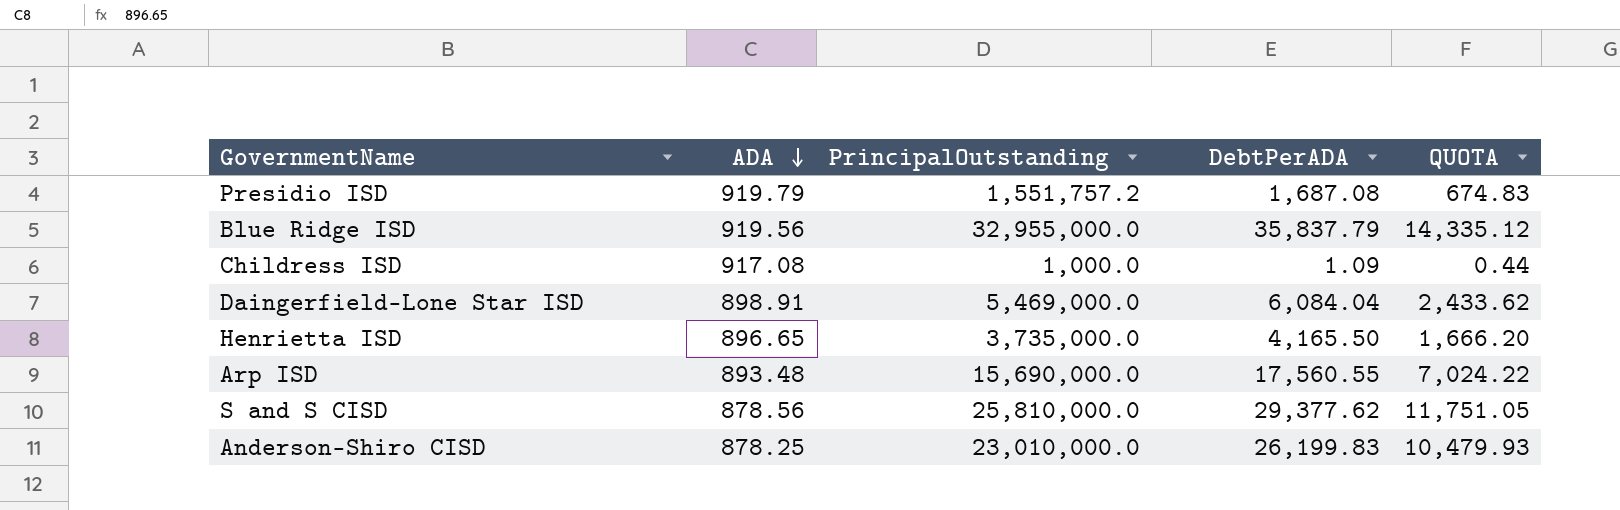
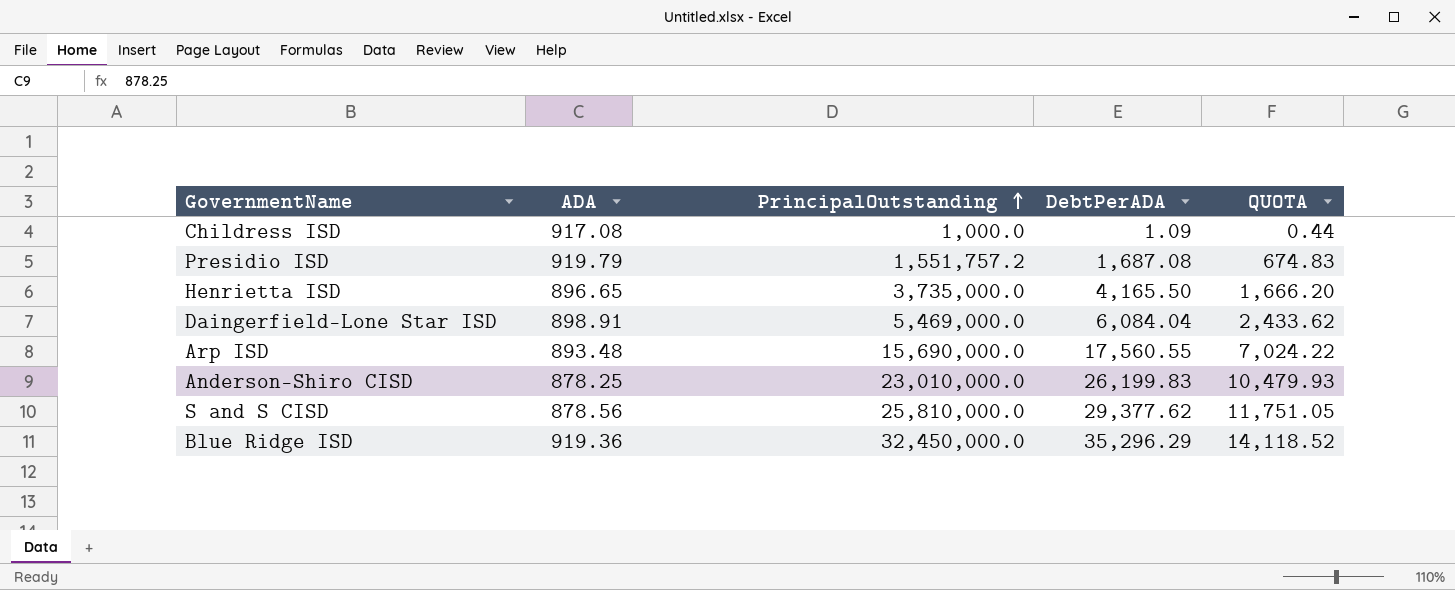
row order: ADA descending -> PrincipalOutstanding ascending
Blue Ridge ISD | ADA: 919.56 -> 919.36
Blue Ridge ISD | PrincipalOutstanding: 32,955,000.0 -> 32,450,000.0
Blue Ridge ISD | DebtPerADA: 35,837.79 -> 35,296.29
Blue Ridge ISD | QUOTA: 14,335.12 -> 14,118.52

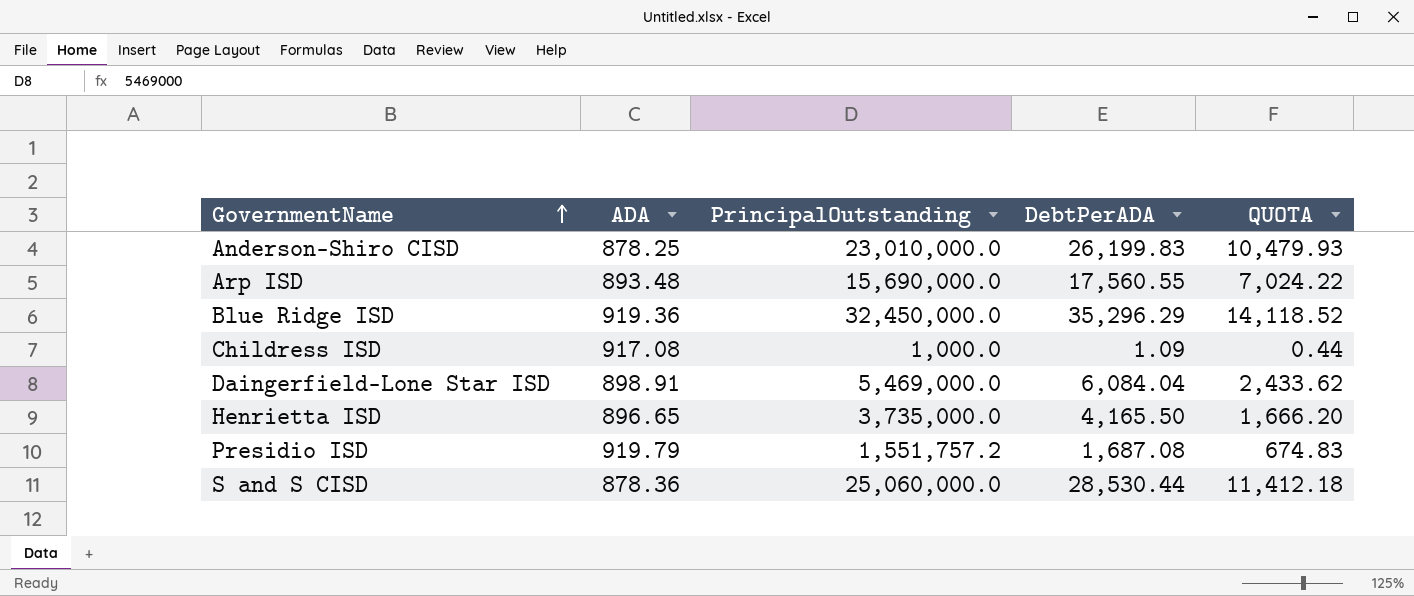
row order: PrincipalOutstanding ascending -> GovernmentName ascending
S and S CISD | ADA: 878.56 -> 878.36
S and S CISD | PrincipalOutstanding: 25,810,000.0 -> 25,060,000.0
S and S CISD | DebtPerADA: 29,377.62 -> 28,530.44
S and S CISD | QUOTA: 11,751.05 -> 11,412.18

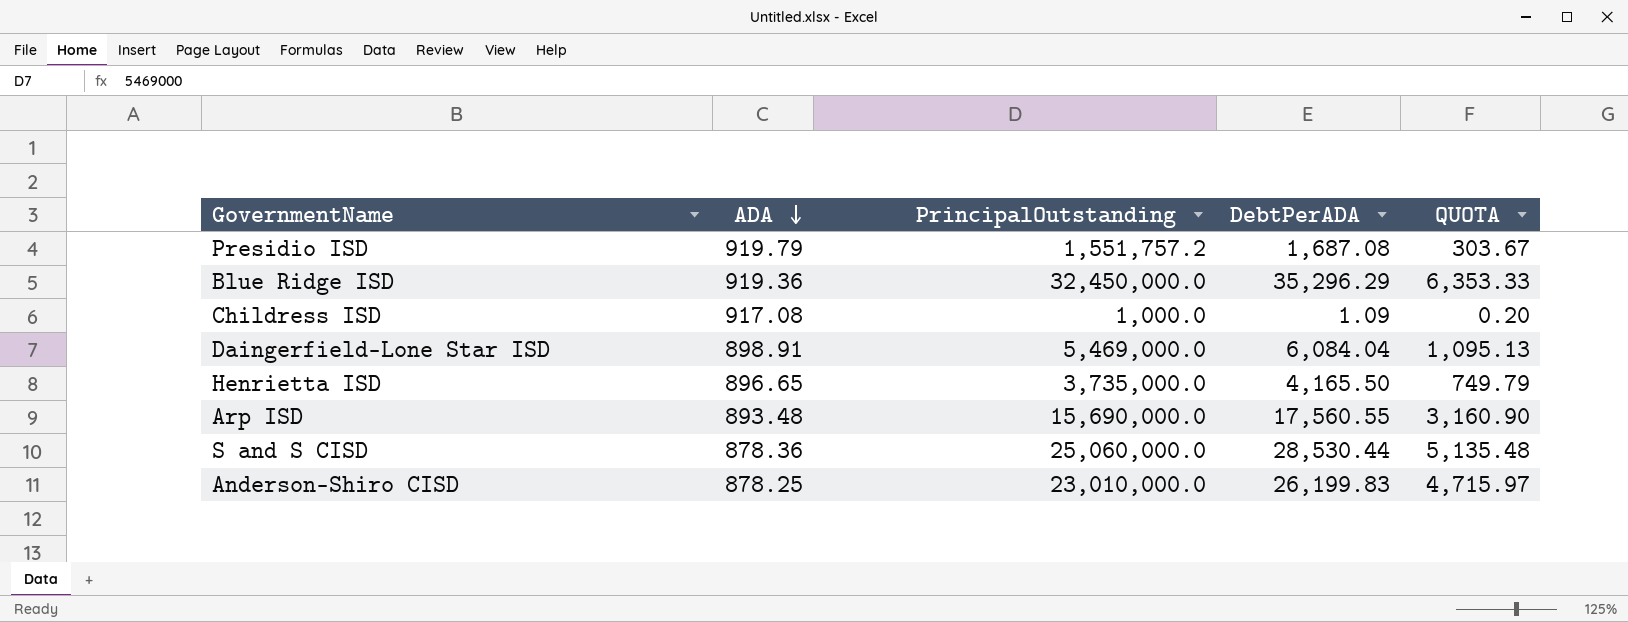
row order: GovernmentName ascending -> ADA descending
column QUOTA | formula: [DebtPerADA] * 0.4 -> [DebtPerADA] * 0.18

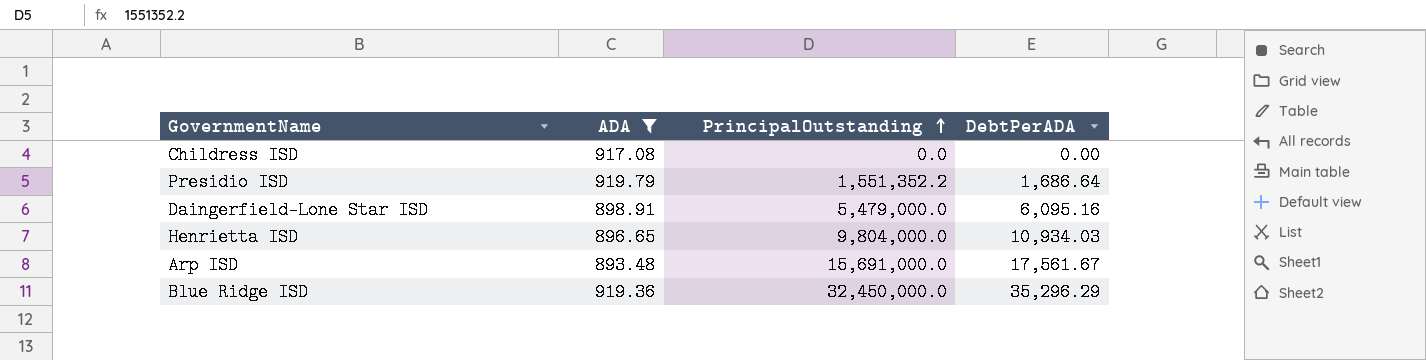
filter: none -> ADA >= 893.48
row order: ADA descending -> PrincipalOutstanding ascending
column QUOTA | formula: [DebtPerADA] * 0.18 -> none
Childress ISD | PrincipalOutstanding: 1,000.0 -> 0.0
Childress ISD | DebtPerADA: 1.09 -> 0.00
Presidio ISD | PrincipalOutstanding: 1,551,757.2 -> 1,551,352.2
Presidio ISD | DebtPerADA: 1,687.08 -> 1,686.64
Daingerfield-Lone Star ISD | PrincipalOutstanding: 5,469,000.0 -> 5,479,000.0
Daingerfield-Lone Star ISD | DebtPerADA: 6,084.04 -> 6,095.16
Henrietta ISD | PrincipalOutstanding: 3,735,000.0 -> 9,804,000.0
Henrietta ISD | DebtPerADA: 4,165.50 -> 10,934.03
Arp ISD | PrincipalOutstanding: 15,690,000.0 -> 15,691,000.0
Arp ISD | DebtPerADA: 17,560.55 -> 17,561.67

